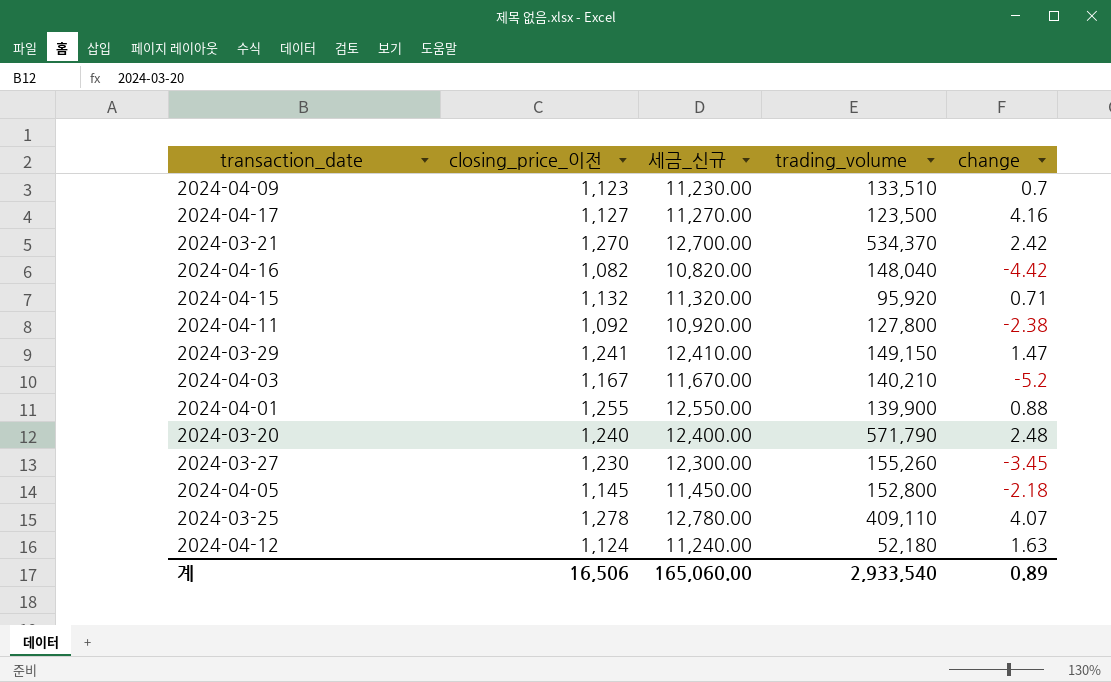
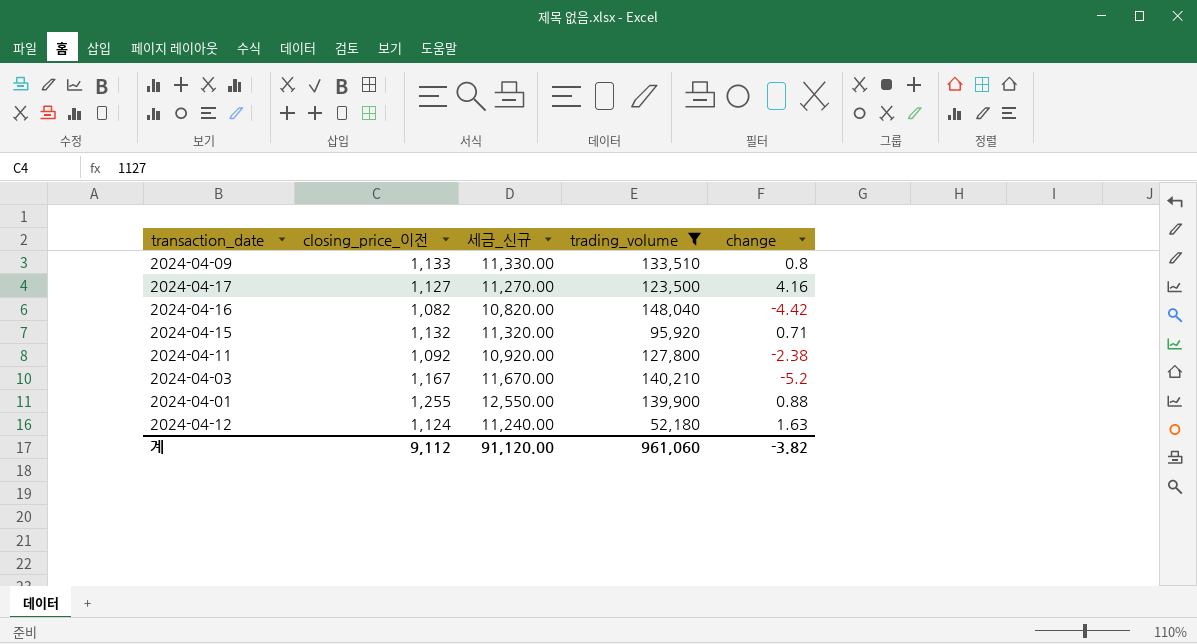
filter: none -> trading_volume <= 148,040
2024-04-09 | closing_price_이전: 1,123 -> 1,133
2024-04-09 | 세금_신규: 11,230.00 -> 11,330.00
2024-04-09 | change: 0.7 -> 0.8
계 | closing_price_이전: 16,506 -> 9,112
계 | 세금_신규: 165,060.00 -> 91,120.00
계 | trading_volume: 2,933,540 -> 961,060
계 | change: 0.89 -> -3.82

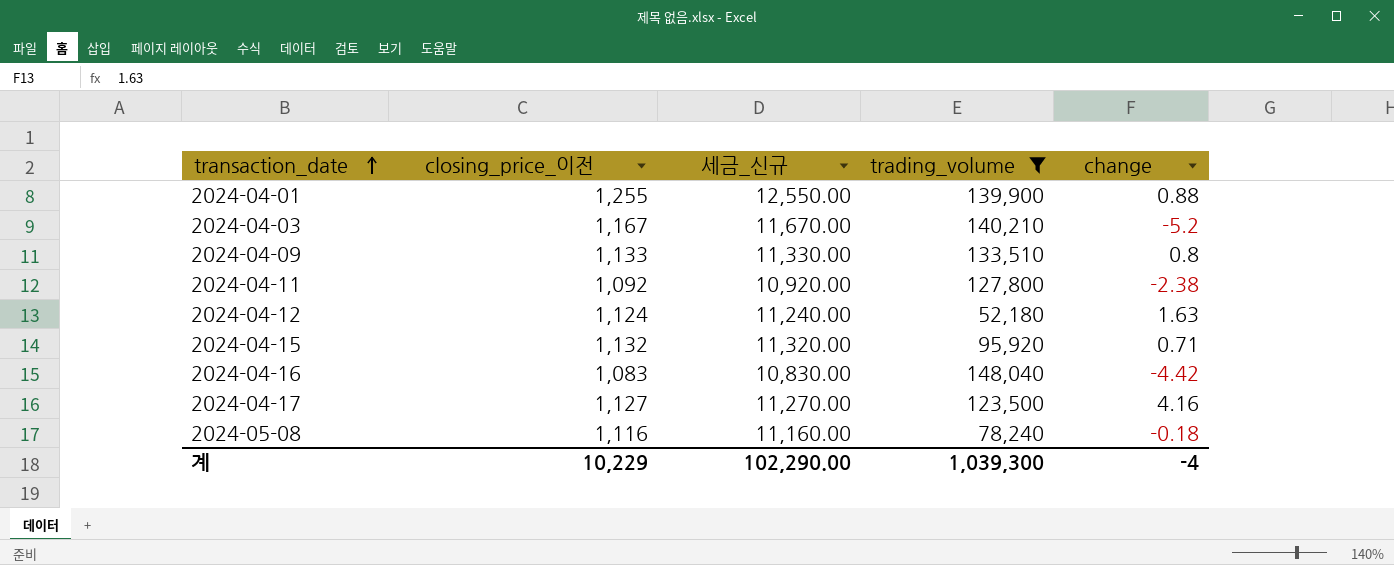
row order: none -> transaction_date ascending
2024-04-16 | closing_price_이전: 1,082 -> 1,083
2024-04-16 | 세금_신규: 10,820.00 -> 10,830.00
row 2024-05-08: none -> 1,116 | 11,160.00 | 78,240 | -0.18
계 | closing_price_이전: 9,112 -> 10,229
계 | 세금_신규: 91,120.00 -> 102,290.00
계 | trading_volume: 961,060 -> 1,039,300
계 | change: -3.82 -> -4

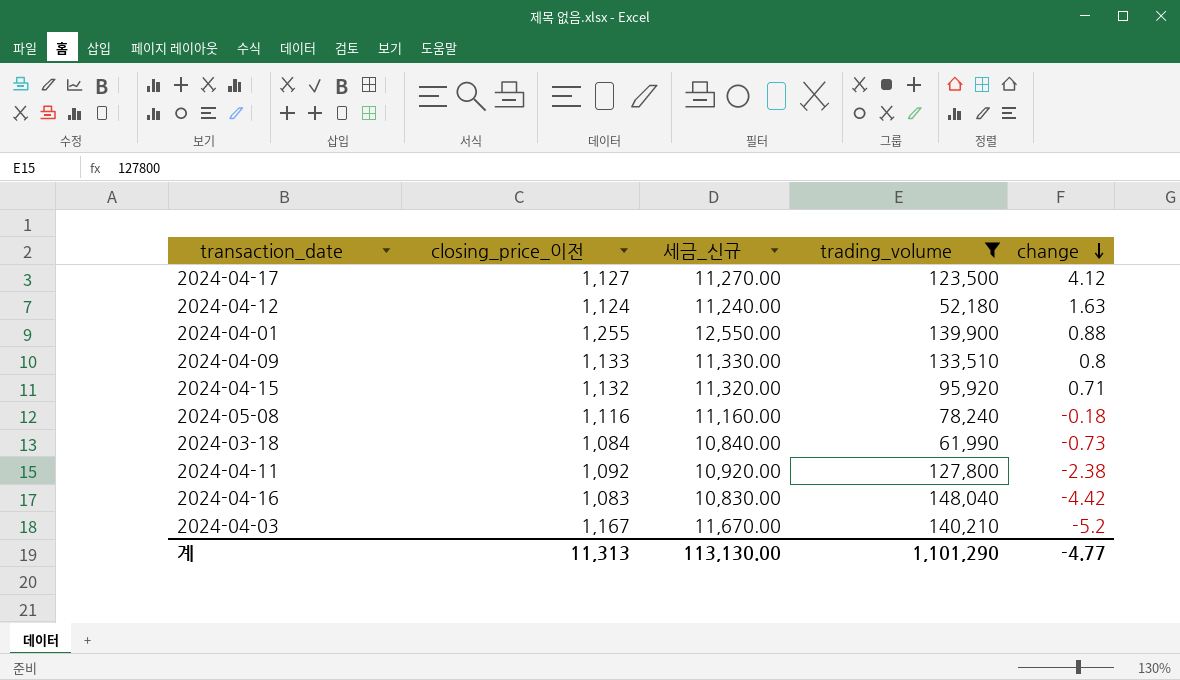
row order: transaction_date ascending -> change descending
2024-04-17 | change: 4.16 -> 4.12
row 2024-03-18: none -> 1,084 | 10,840.00 | 61,990 | -0.73
계 | closing_price_이전: 10,229 -> 11,313
계 | 세금_신규: 102,290.00 -> 113,130.00
계 | trading_volume: 1,039,300 -> 1,101,290
계 | change: -4 -> -4.77

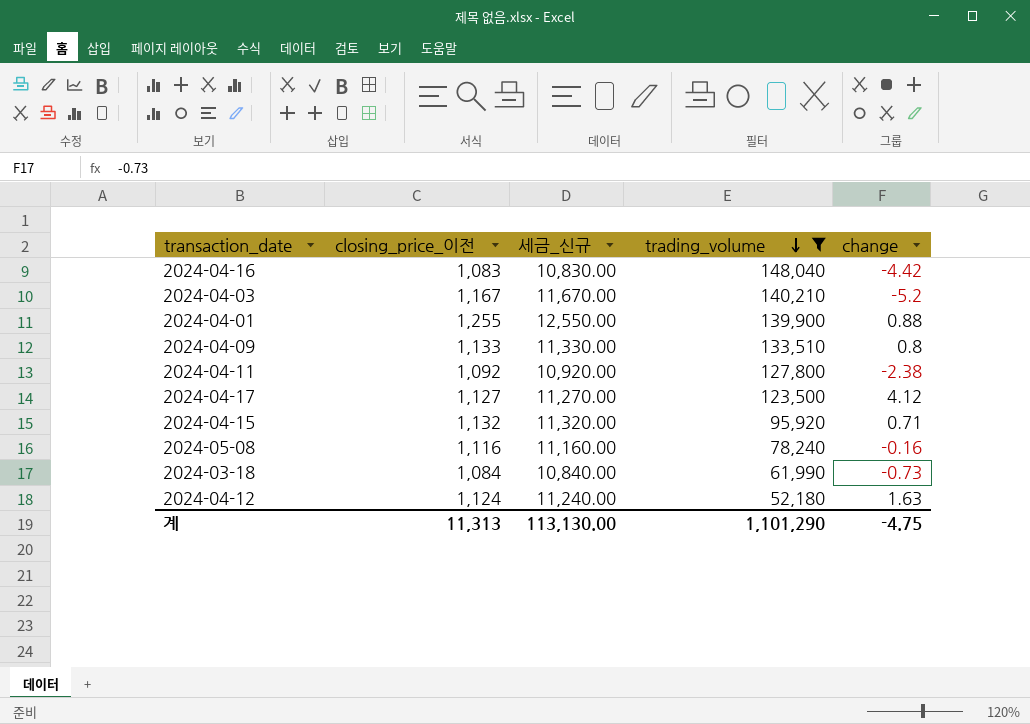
row order: change descending -> trading_volume descending
2024-05-08 | change: -0.18 -> -0.16
계 | change: -4.77 -> -4.75

